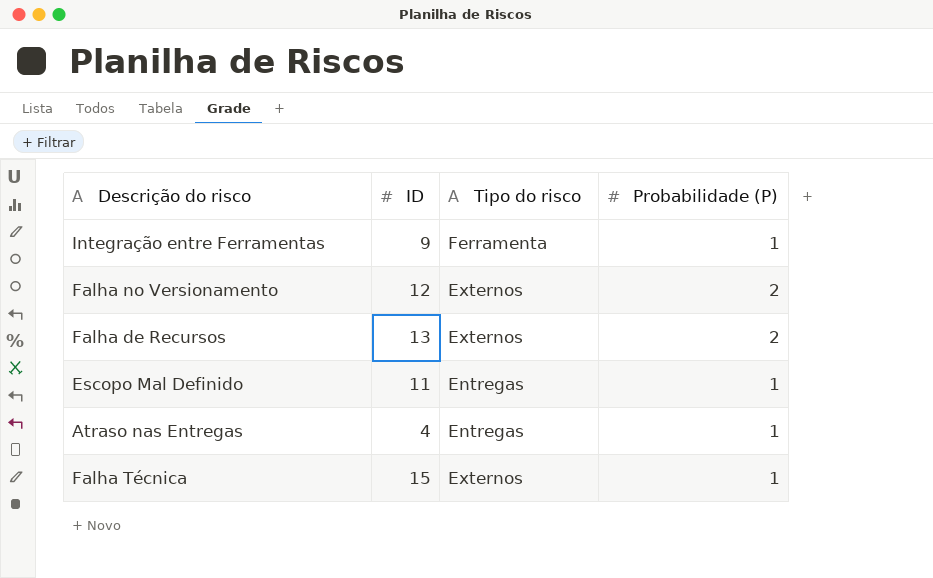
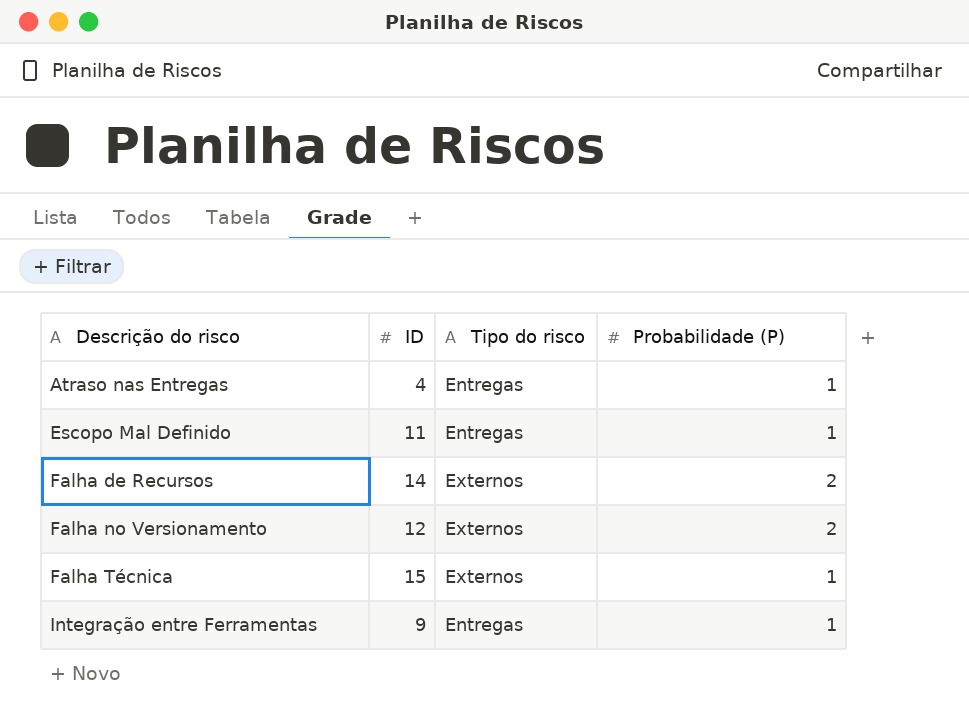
row order: none -> Descrição do risco ascending
Falha de Recursos | ID: 13 -> 14
Integração entre Ferramentas | Tipo do risco: Ferramenta -> Entregas

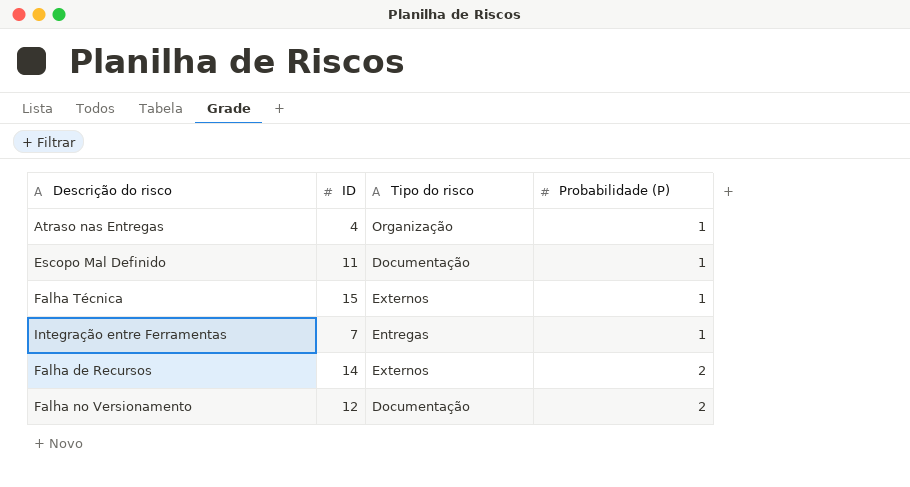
row order: Descrição do risco ascending -> Probabilidade (P) ascending
Atraso nas Entregas | Tipo do risco: Entregas -> Organização
Escopo Mal Definido | Tipo do risco: Entregas -> Documentação
Integração entre Ferramentas | ID: 9 -> 7
Falha no Versionamento | Tipo do risco: Externos -> Documentação

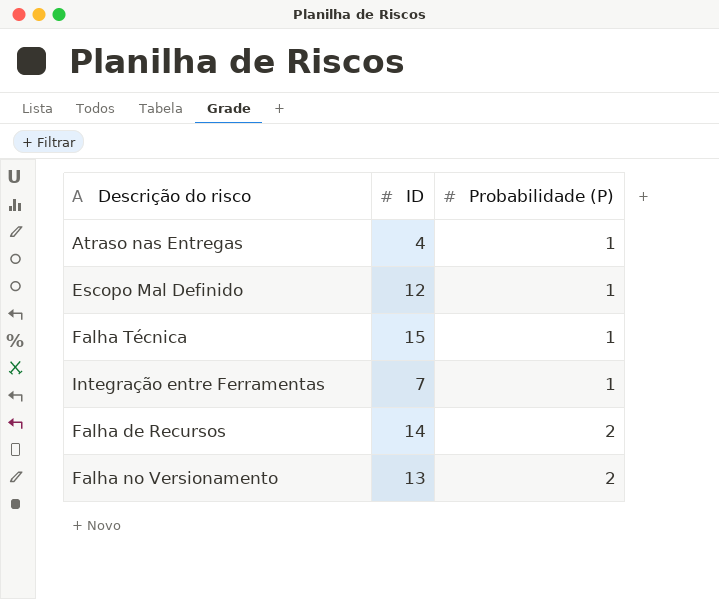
column Tipo do risco | position: 3 -> none
Escopo Mal Definido | ID: 11 -> 12
Falha no Versionamento | ID: 12 -> 13

